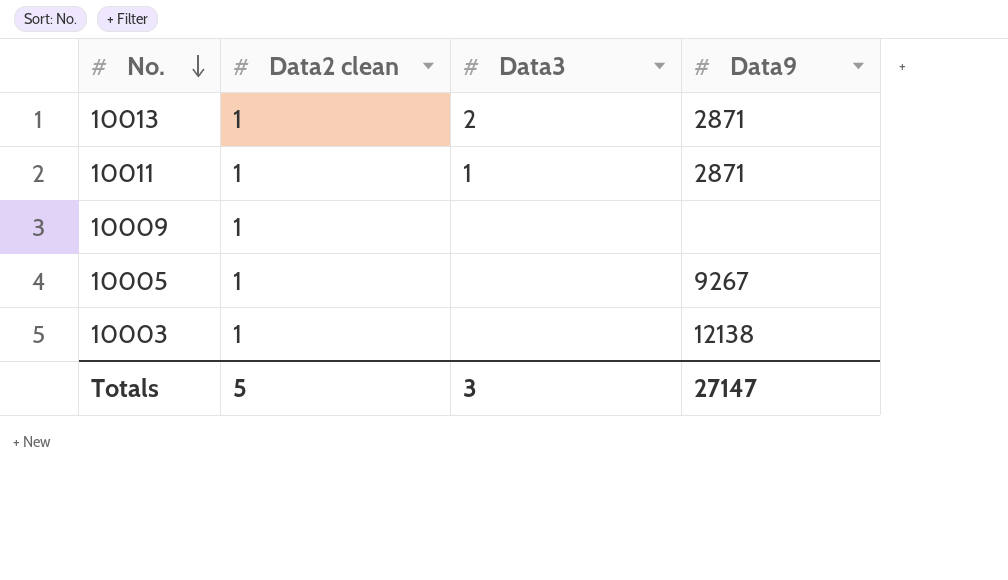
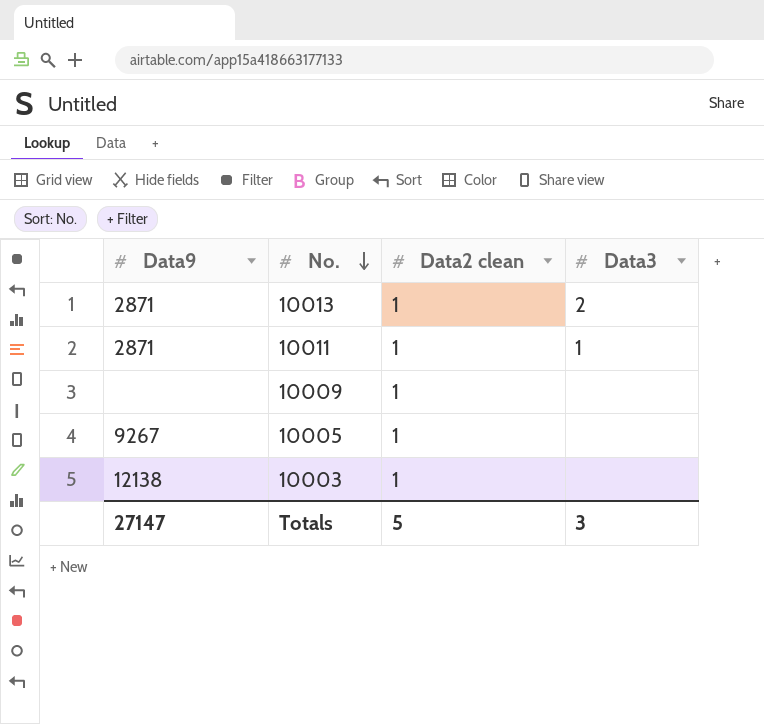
column Data9 | position: 4 -> 1

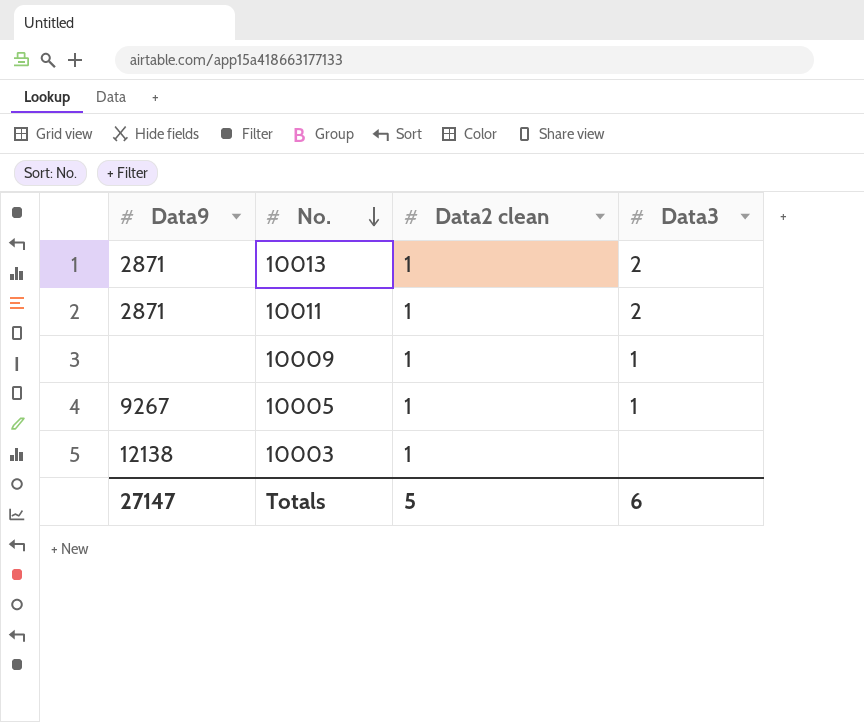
10011 | Data3: 1 -> 2
10009 | Data3: none -> 1
10005 | Data3: none -> 1
Totals | Data3: 3 -> 6

